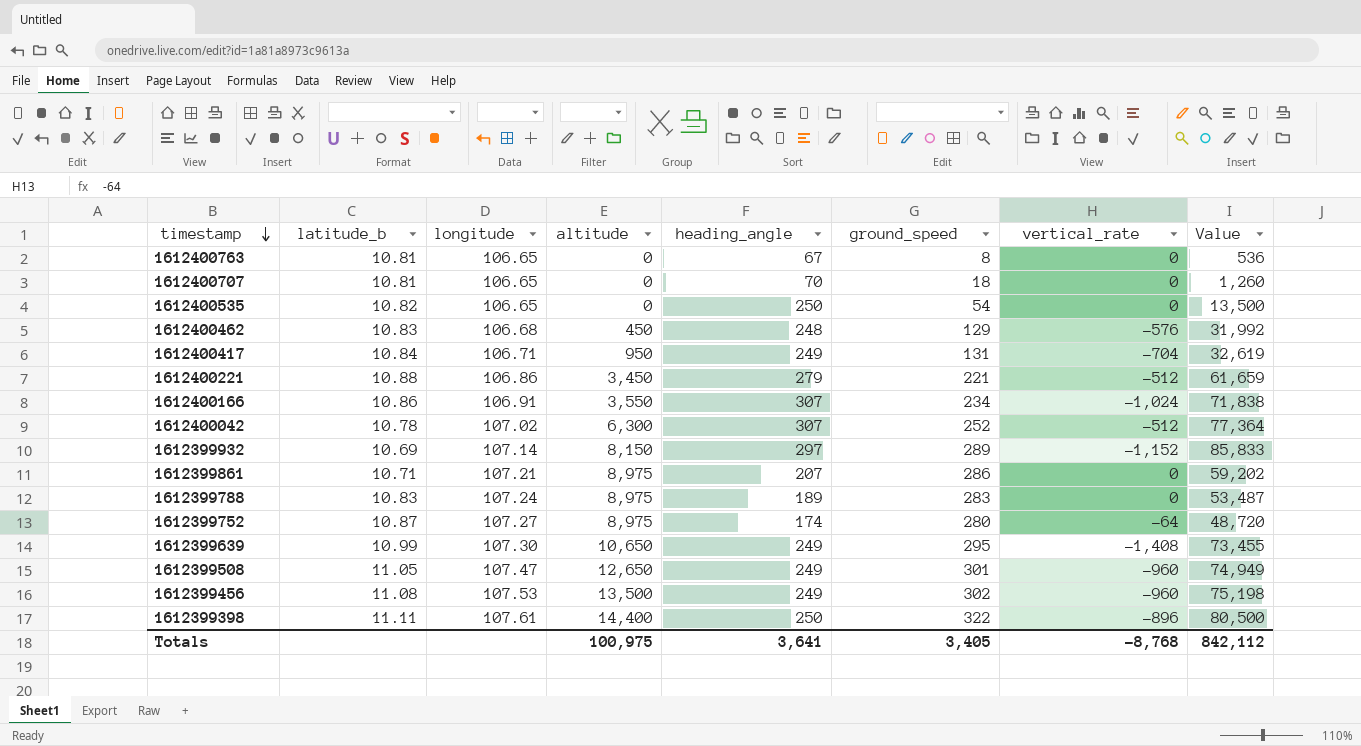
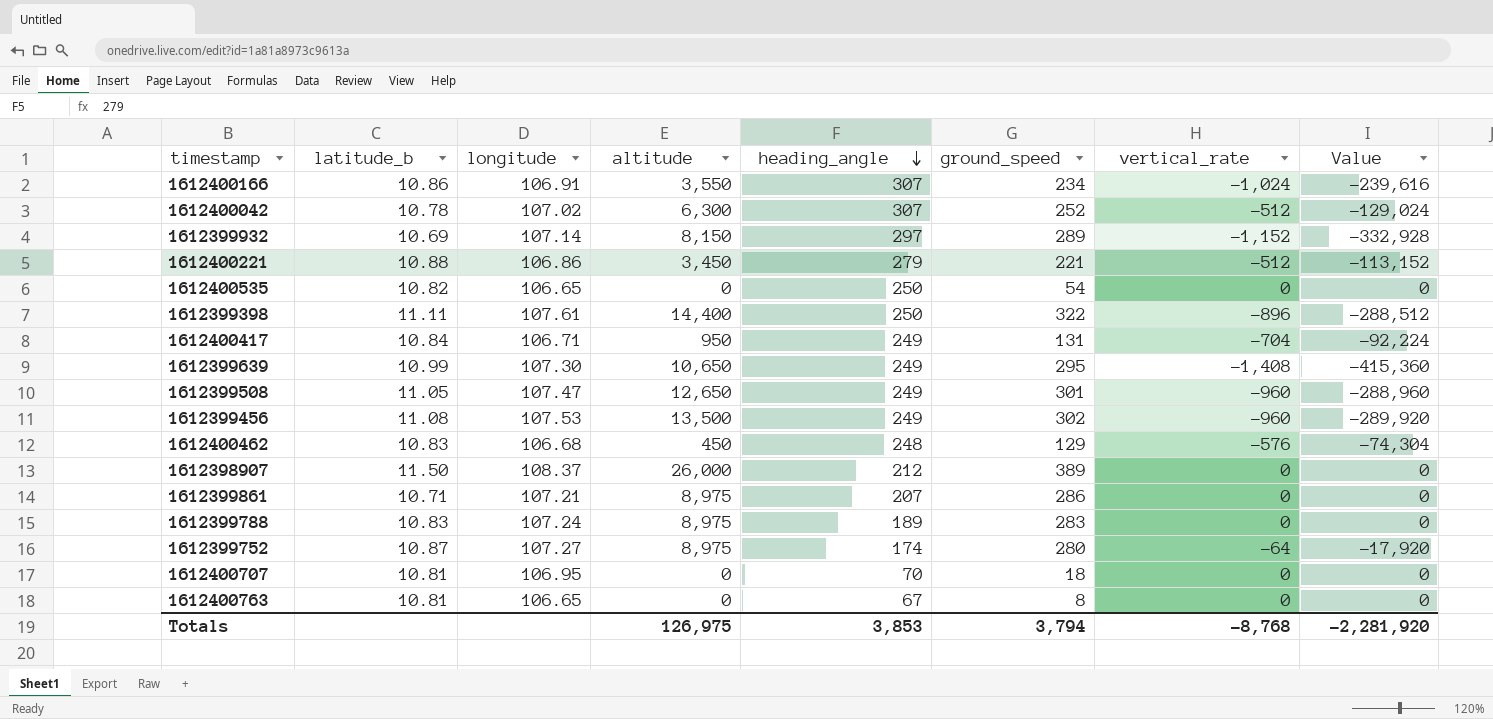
row order: timestamp descending -> heading_angle descending
column Value | formula: [heading_angle] * [ground_speed] -> [ground_speed] * [vertical_rate]
row 1612398907: none -> 11.50 | 108.37 | 26,000 | 212 | 389 | 0 | 0
1612400707 | longitude: 106.65 -> 106.95
Totals | altitude: 100,975 -> 126,975
Totals | heading_angle: 3,641 -> 3,853
Totals | ground_speed: 3,405 -> 3,794
Totals | Value: 842,112 -> -2,281,920

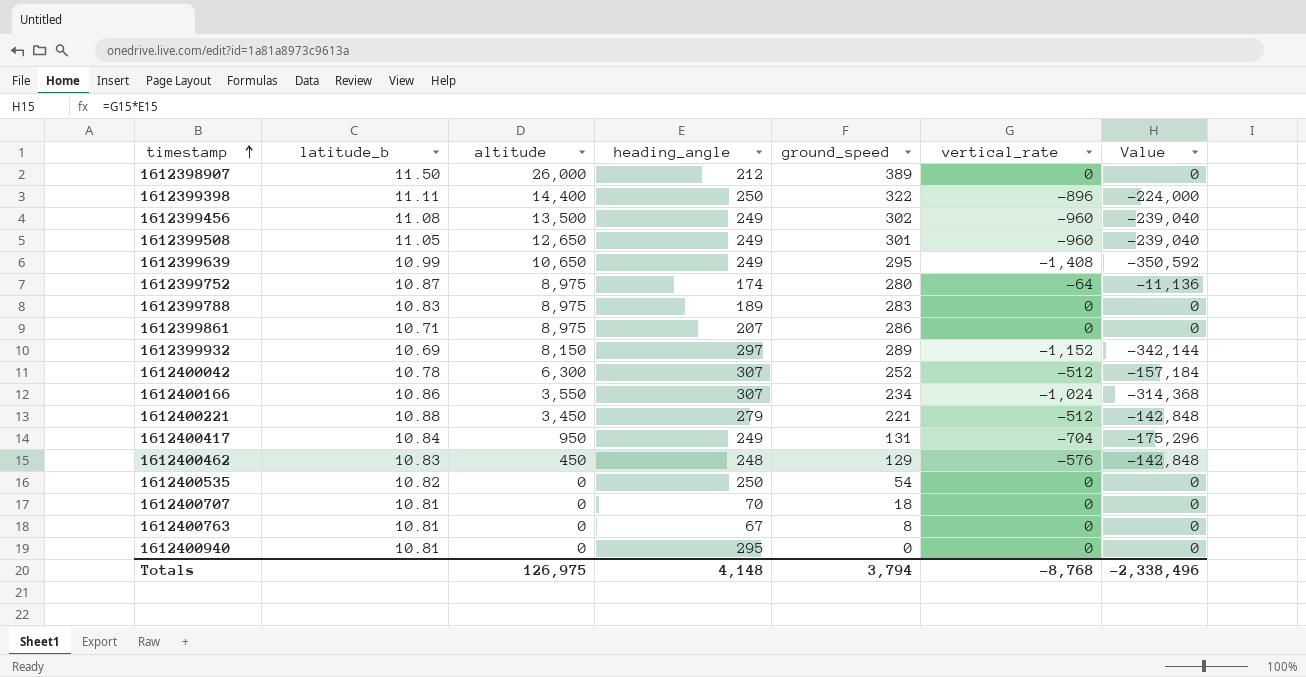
row order: heading_angle descending -> timestamp ascending
column longitude | position: 3 -> none
column Value | formula: [ground_speed] * [vertical_rate] -> [heading_angle] * [vertical_rate]
row 1612400940: none -> 10.81 | 0 | 295 | 0 | 0 | 0
Totals | heading_angle: 3,853 -> 4,148
Totals | Value: -2,281,920 -> -2,338,496

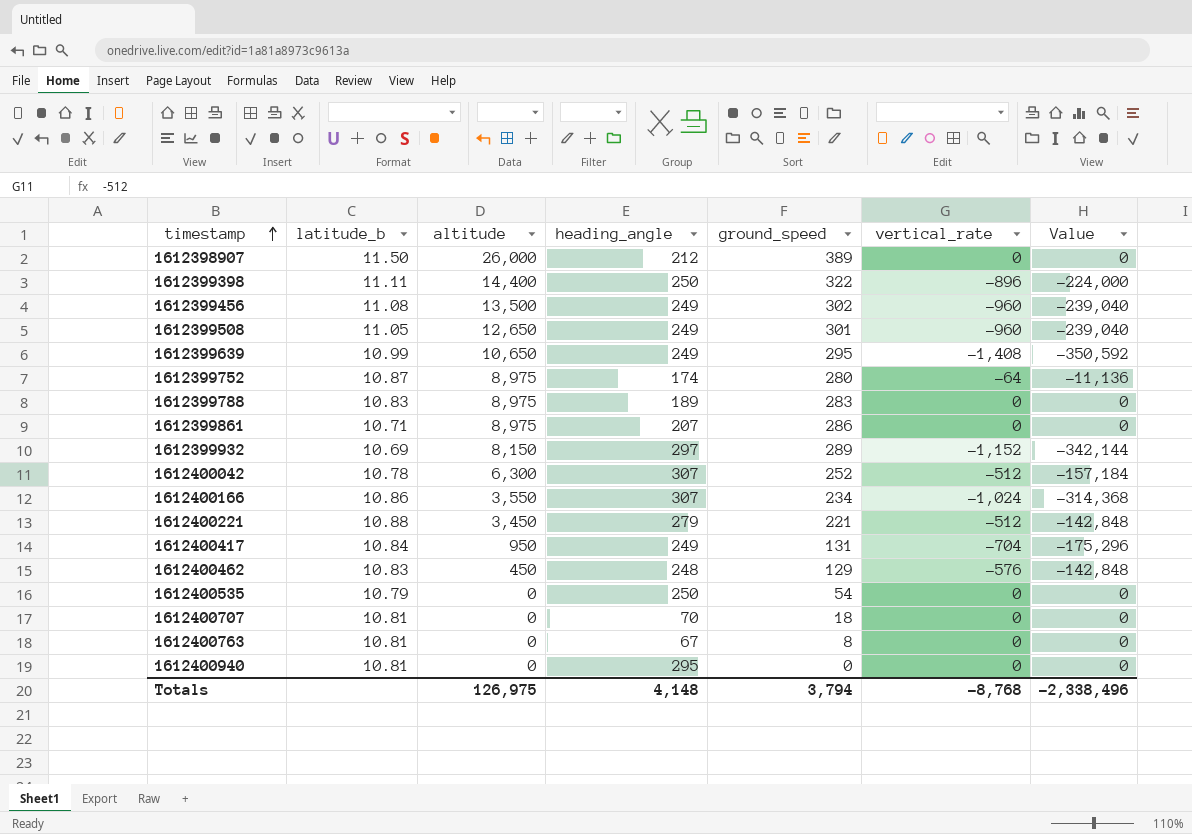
1612400535 | latitude_b: 10.82 -> 10.79

